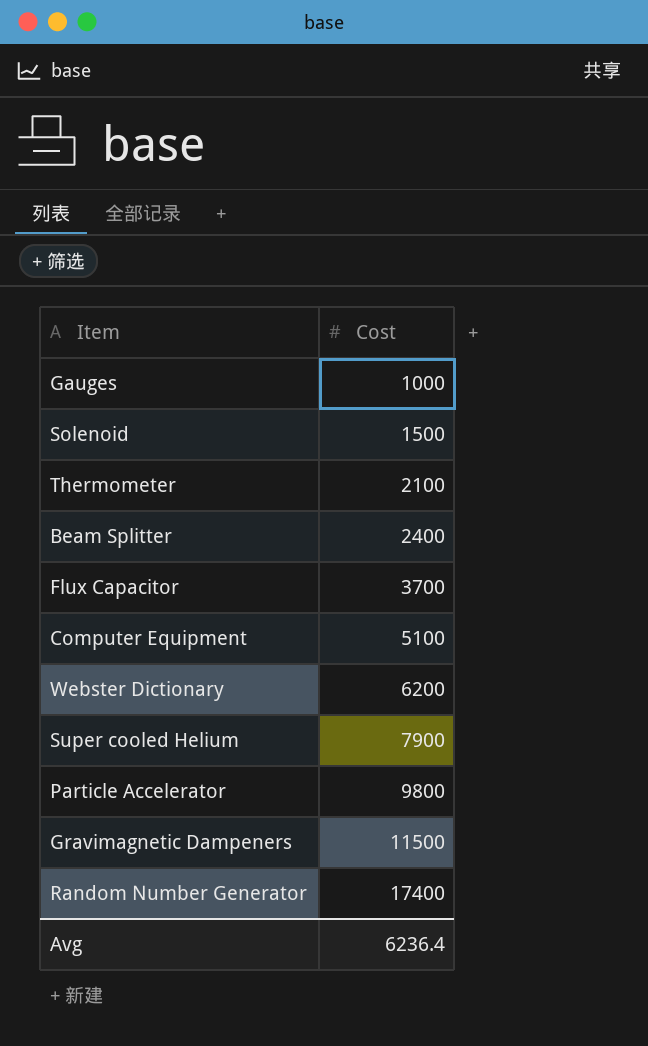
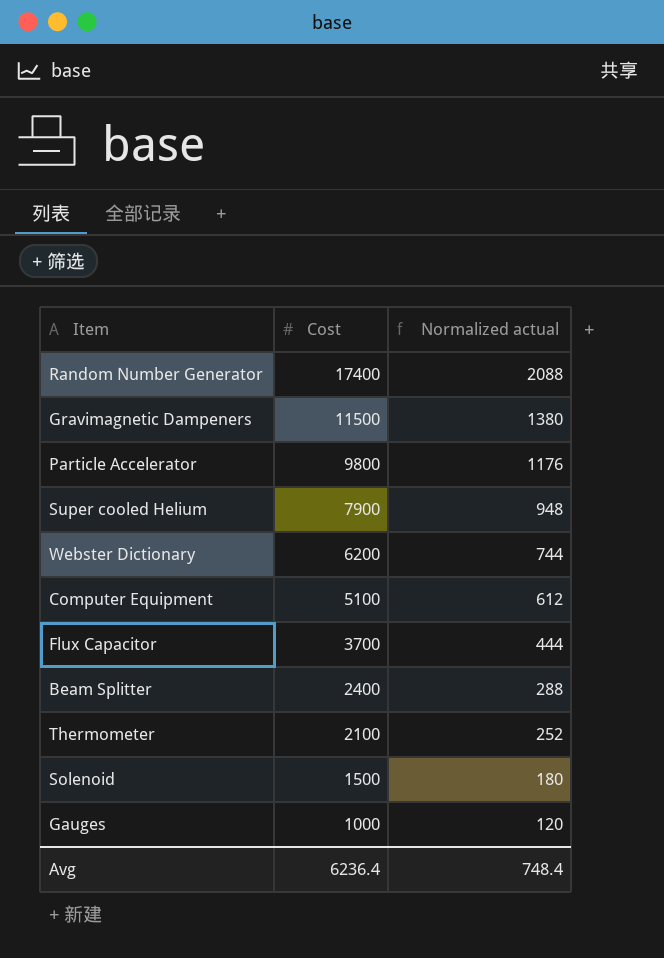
row order: Cost ascending -> Cost descending
column Normalized actual | formula: none -> [Cost] * 0.12

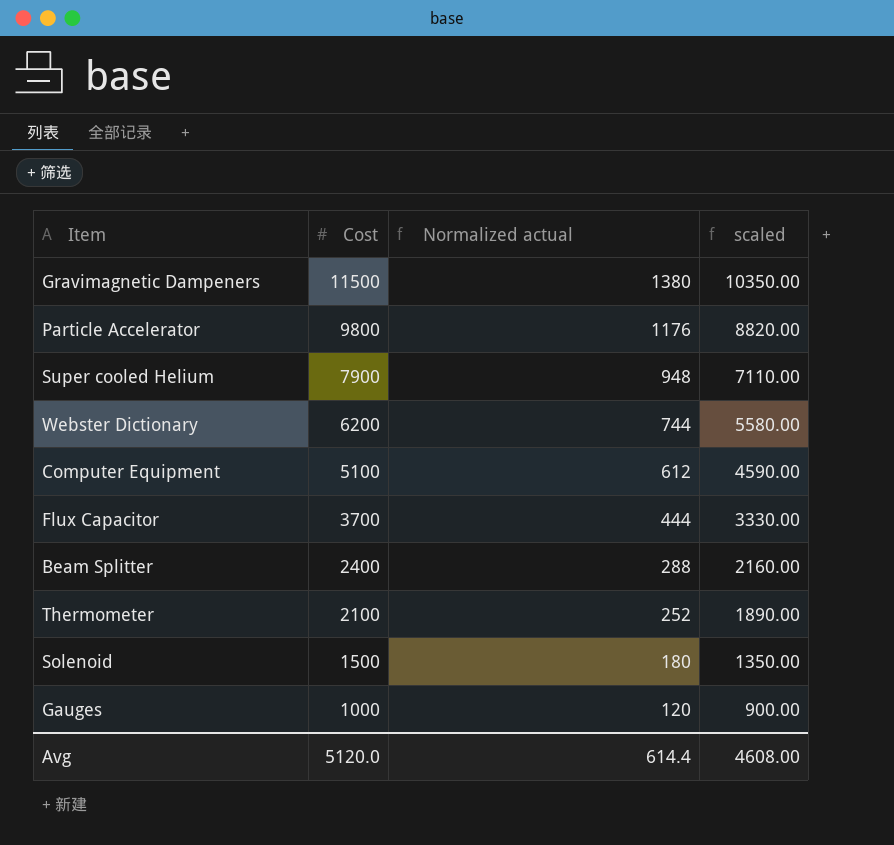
column scaled | formula: none -> [Cost] * 0.9
row Random Number Generator: 17400 | 2088 -> none
Avg | Cost: 6236.4 -> 5120.0
Avg | Normalized actual: 748.4 -> 614.4

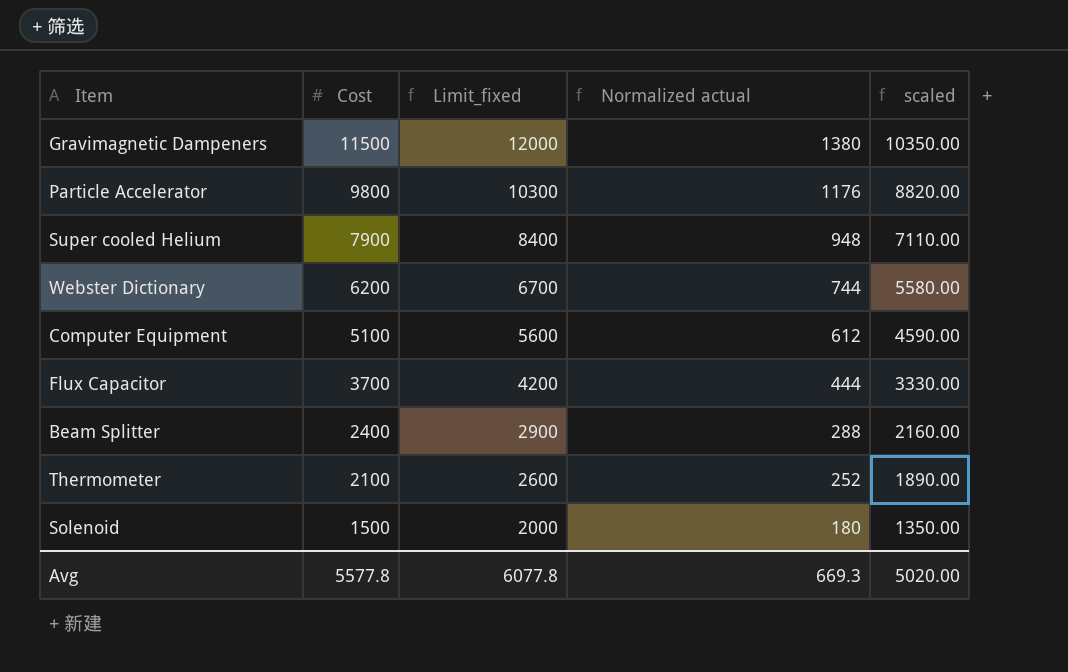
column Limit_fixed | formula: none -> [Cost] + 500
row Gauges: 1000 | 120 | 900.00 -> none
Avg | Cost: 5120.0 -> 5577.8
Avg | Normalized actual: 614.4 -> 669.3
Avg | scaled: 4608.00 -> 5020.00

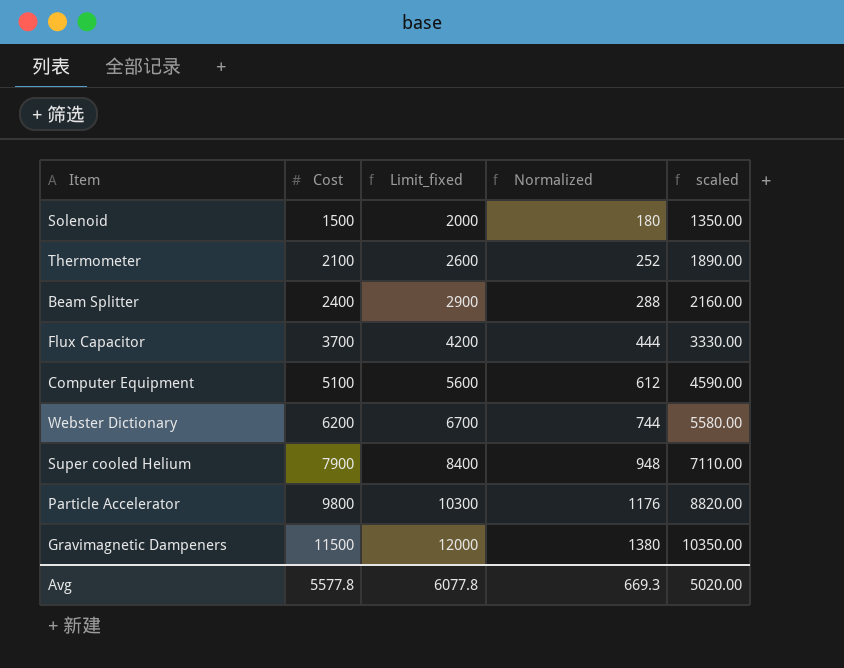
row order: Cost descending -> Cost ascending
column name: Normalized actual -> Normalized

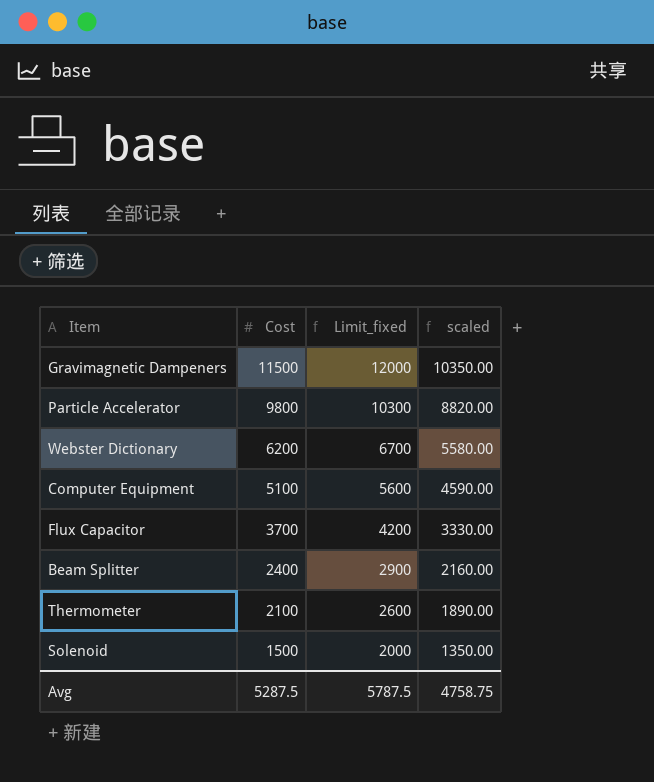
row order: Cost ascending -> Cost descending
column Normalized | formula: [Cost] * 0.12 -> none
row Super cooled Helium: 7900 | 8400 | 948 | 7110.00 -> none
Avg | Cost: 5577.8 -> 5287.5
Avg | Limit_fixed: 6077.8 -> 5787.5
Avg | scaled: 5020.00 -> 4758.75

